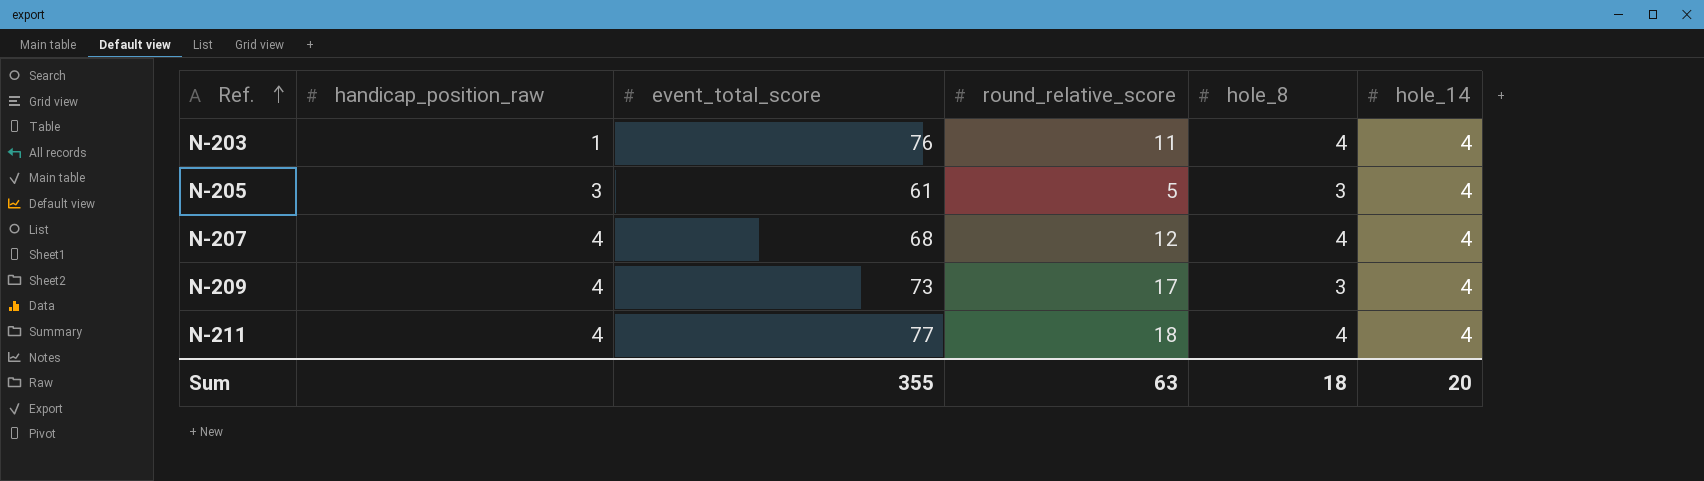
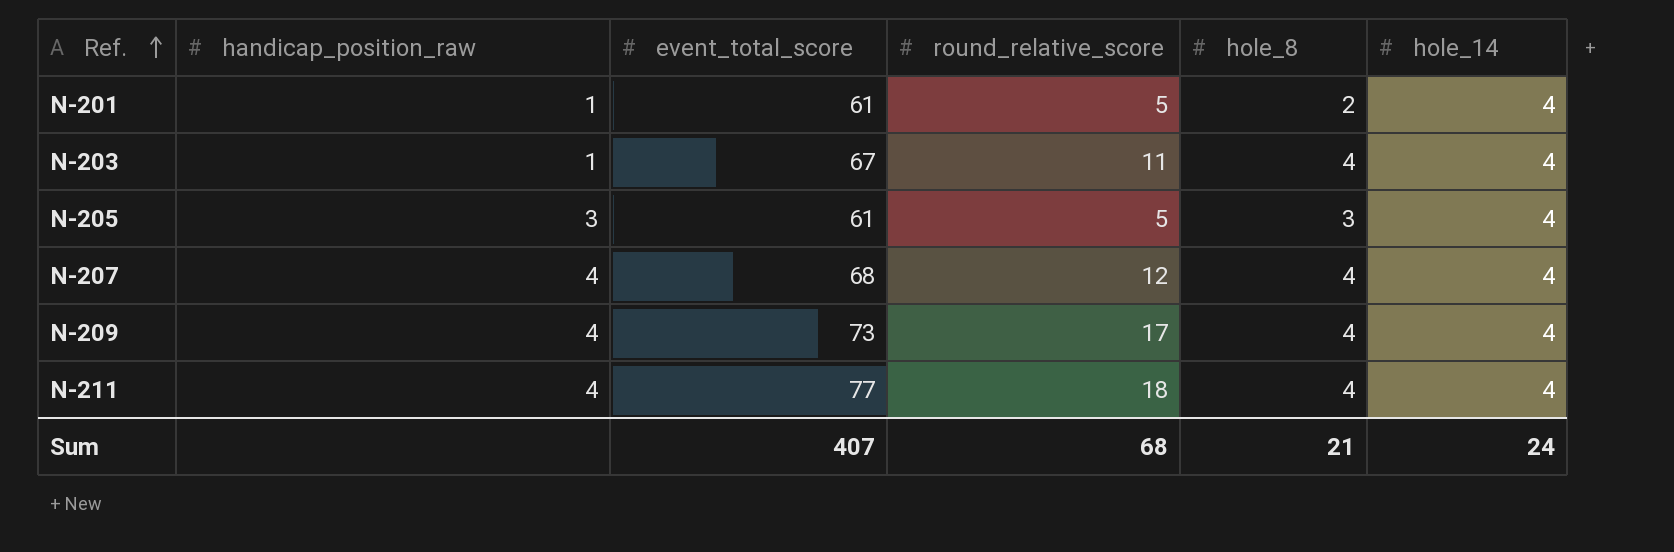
row N-201: none -> 1 | 61 | 5 | 2 | 4
N-203 | event_total_score: 76 -> 67
N-209 | hole_8: 3 -> 4
Sum | event_total_score: 355 -> 407
Sum | round_relative_score: 63 -> 68
Sum | hole_8: 18 -> 21
Sum | hole_14: 20 -> 24

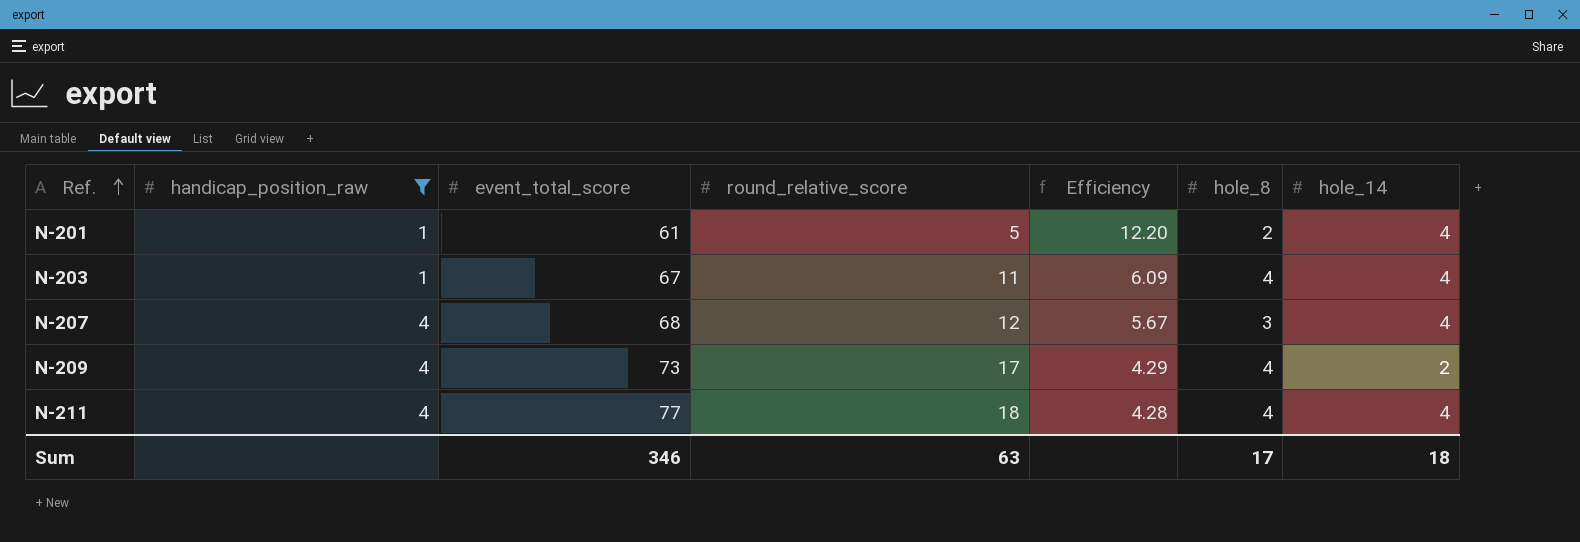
filter: none -> handicap_position_raw != 3
column Efficiency | formula: none -> [event_total_score] / [round_relative_score]
N-207 | hole_8: 4 -> 3
N-209 | hole_14: 4 -> 2
Sum | event_total_score: 407 -> 346
Sum | round_relative_score: 68 -> 63
Sum | hole_8: 21 -> 17
Sum | hole_14: 24 -> 18

